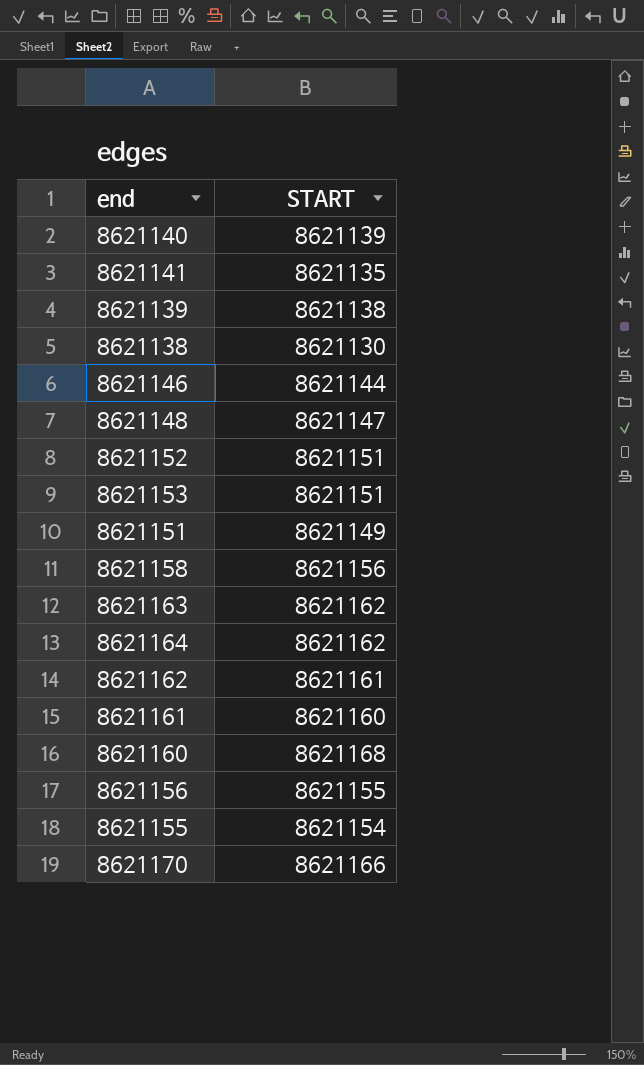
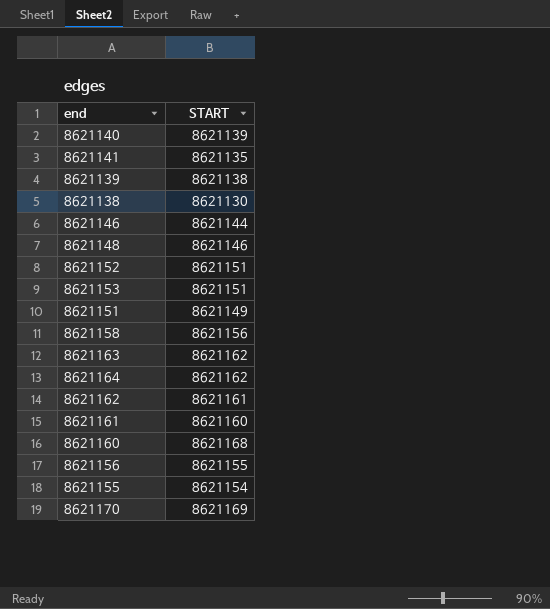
8621148 | START: 8621147 -> 8621146
8621170 | START: 8621166 -> 8621169

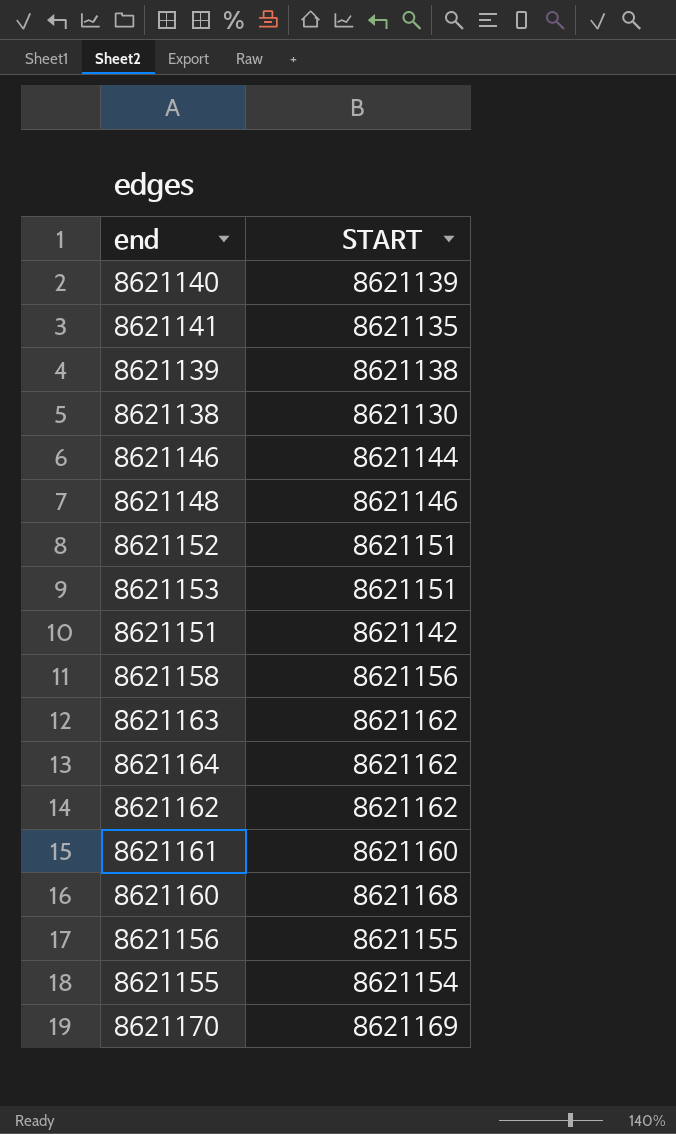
8621151 | START: 8621149 -> 8621142
8621162 | START: 8621161 -> 8621162

